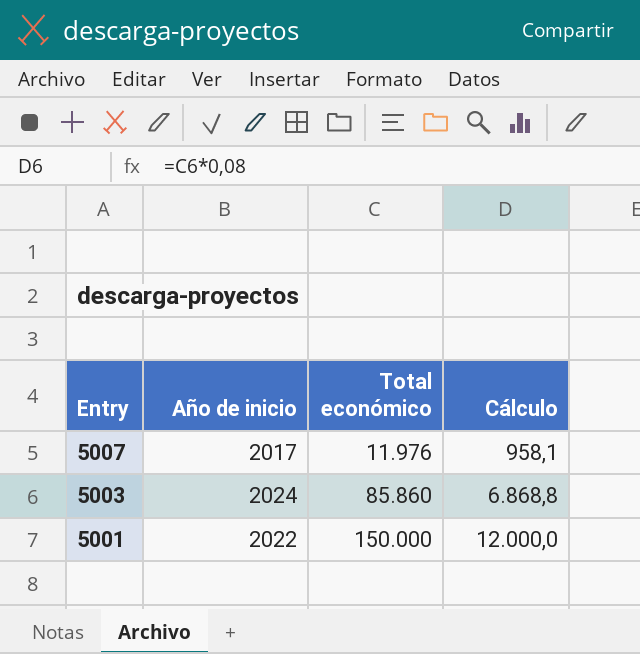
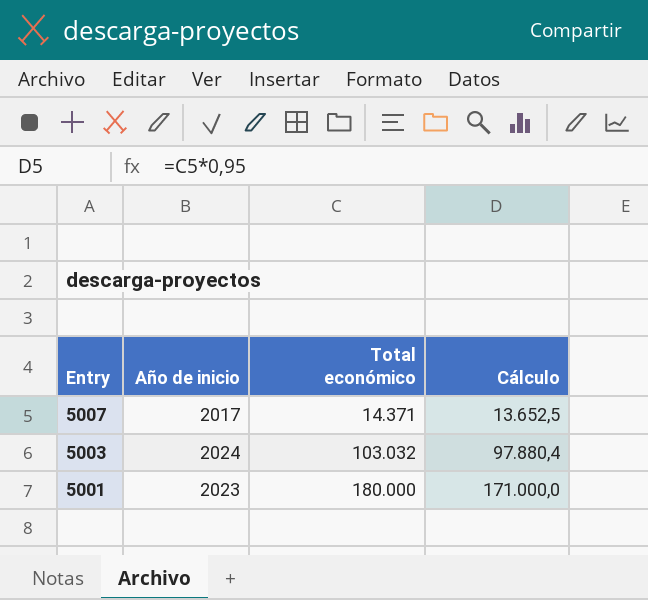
column Cálculo | formula: [Total económico] * 0,08 -> [Total económico] * 0,95
5007 | Total económico: 11.976 -> 14.371
5003 | Total económico: 85.860 -> 103.032
5001 | Año de inicio: 2022 -> 2023
5001 | Total económico: 150.000 -> 180.000

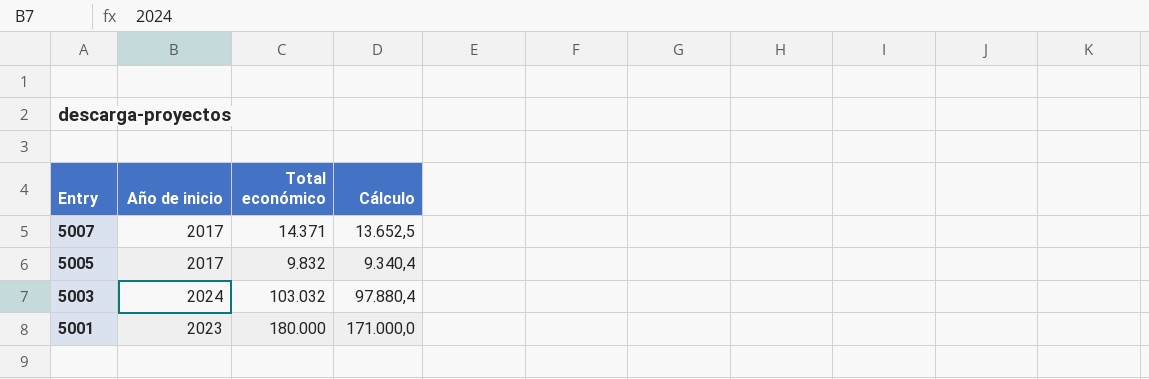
row 5005: none -> 2017 | 9.832 | 9.340,4

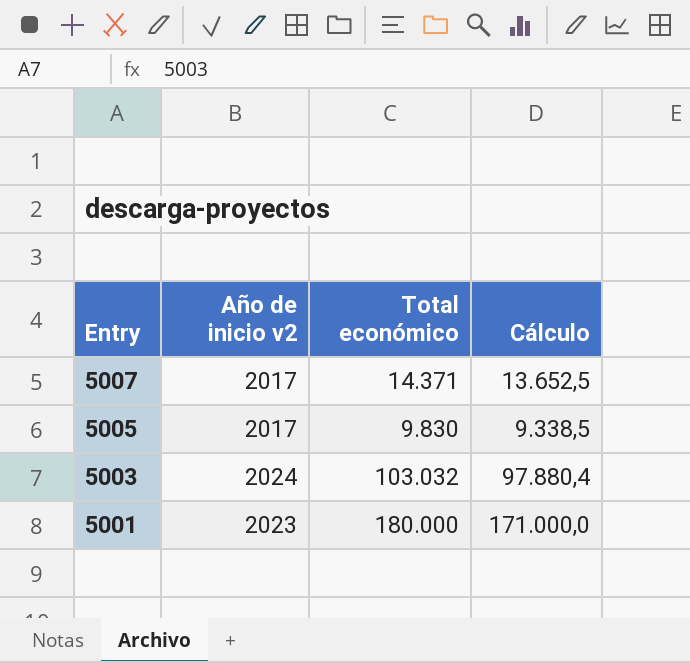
column name: Año de inicio -> Año de inicio v2
5005 | Total económico: 9.832 -> 9.830
5005 | Cálculo: 9.340,4 -> 9.338,5

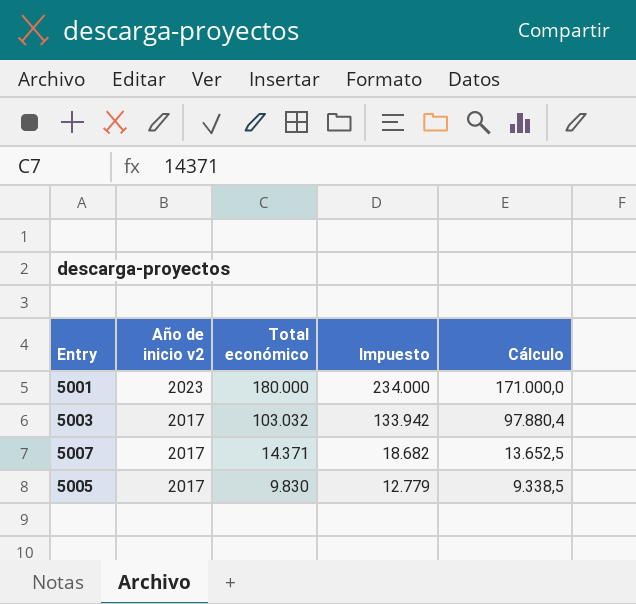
row order: Entry descending -> Año de inicio v2 descending
column Impuesto | formula: none -> [Total económico] * 1,3
5003 | Año de inicio v2: 2024 -> 2017

